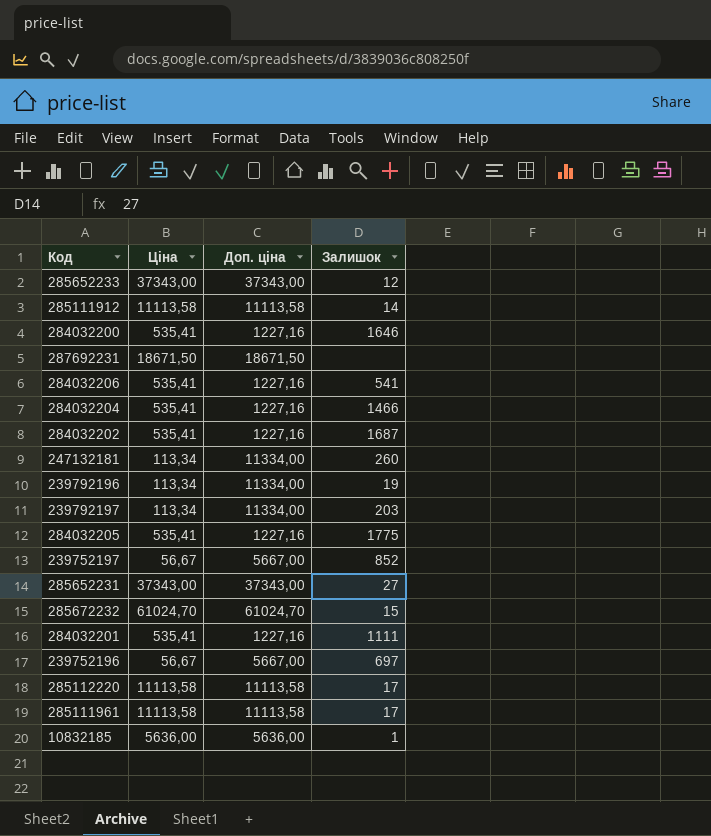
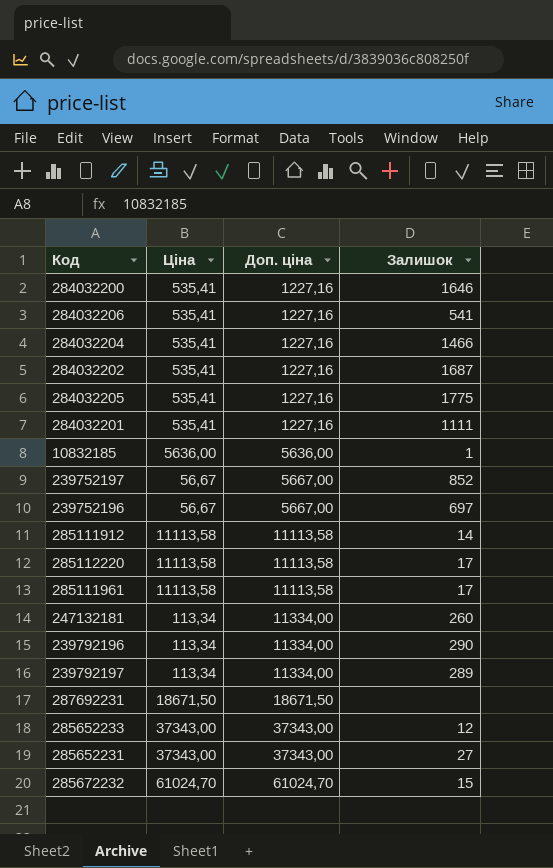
row order: none -> Доп. ціна ascending
239792196 | Залишок: 19 -> 290
239792197 | Залишок: 203 -> 289

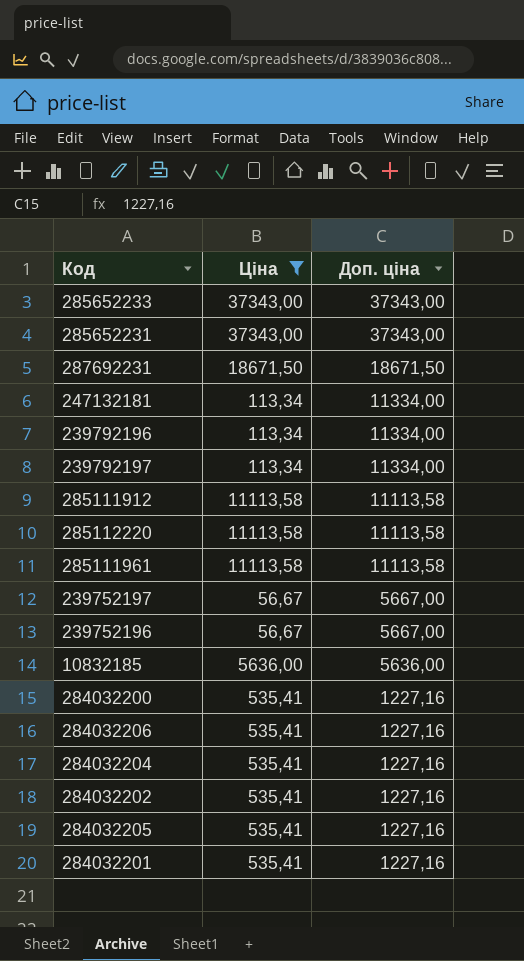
filter: none -> Ціна != 61024,70
row order: Доп. ціна ascending -> Доп. ціна descending
column Залишок | position: 4 -> none

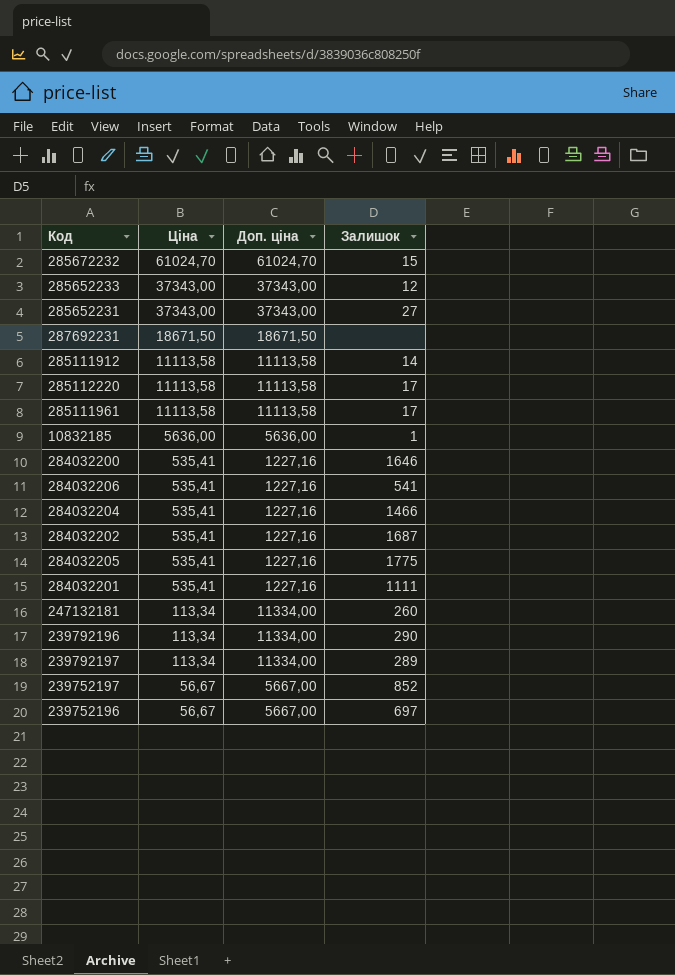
filter: Ціна != 61024,70 -> none
row order: Доп. ціна descending -> Ціна descending
column Залишок | position: none -> 4

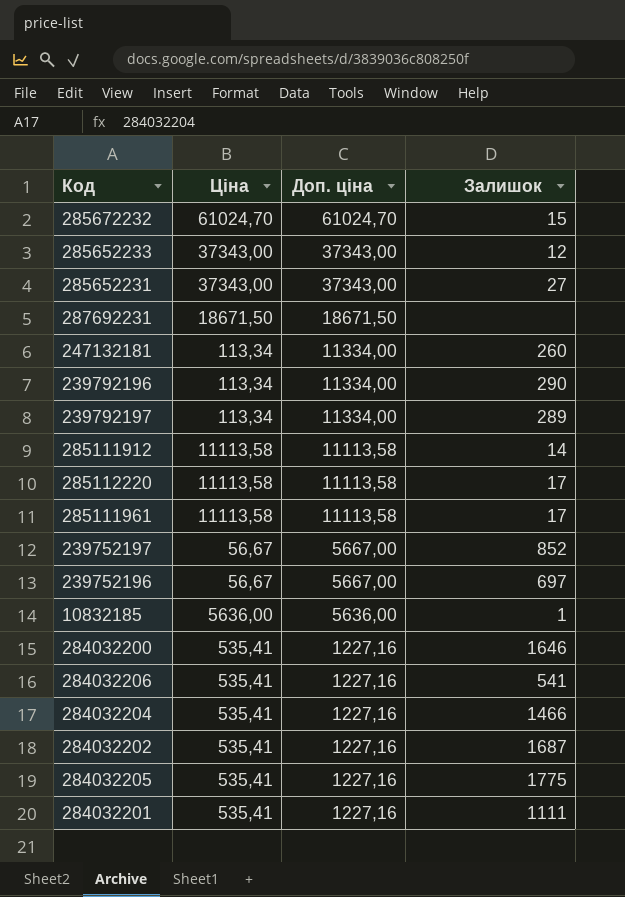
row order: Ціна descending -> Доп. ціна descending

